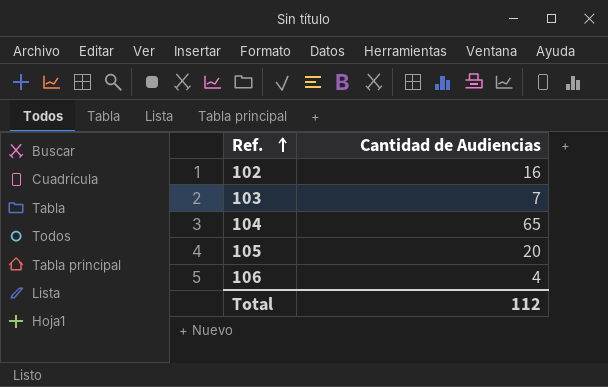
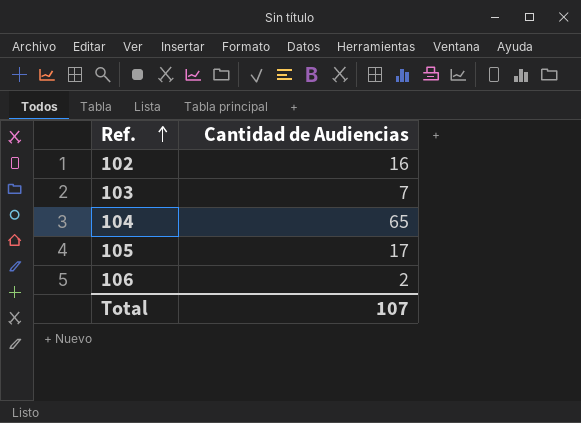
105 | Cantidad de Audiencias: 20 -> 17
106 | Cantidad de Audiencias: 4 -> 2
Total | Cantidad de Audiencias: 112 -> 107

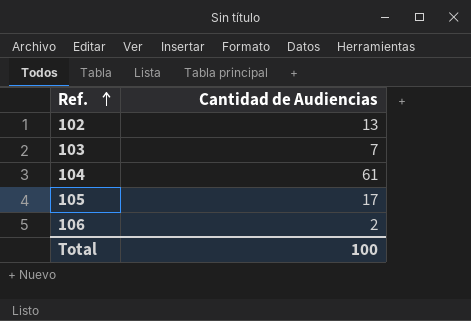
102 | Cantidad de Audiencias: 16 -> 13
104 | Cantidad de Audiencias: 65 -> 61
Total | Cantidad de Audiencias: 107 -> 100

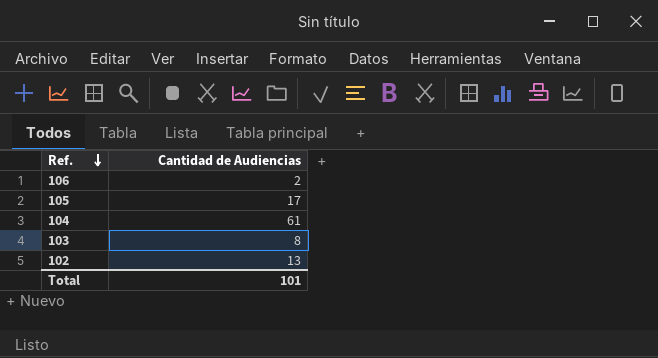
row order: Ref. ascending -> Ref. descending
103 | Cantidad de Audiencias: 7 -> 8
Total | Cantidad de Audiencias: 100 -> 101

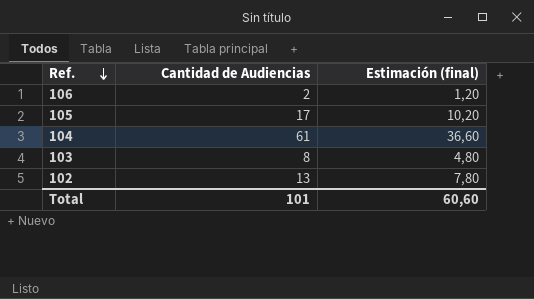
column Estimación (final) | formula: none -> [Cantidad de Audiencias] * 0,6

